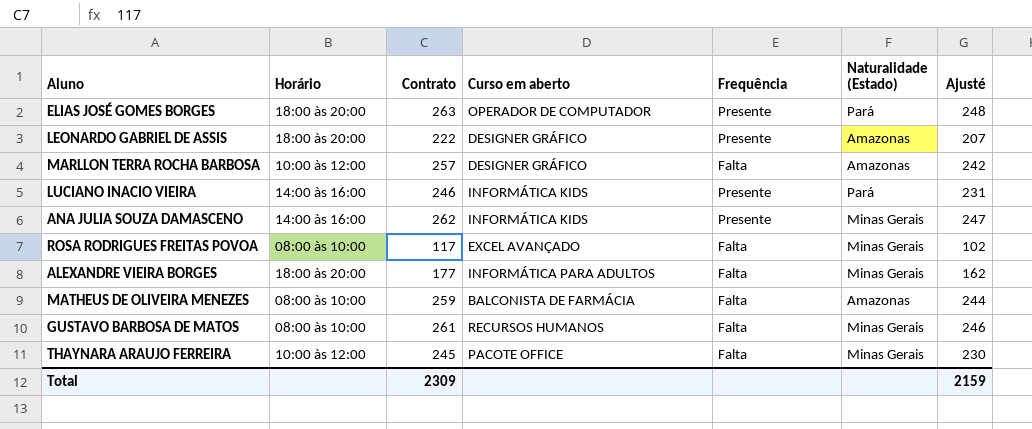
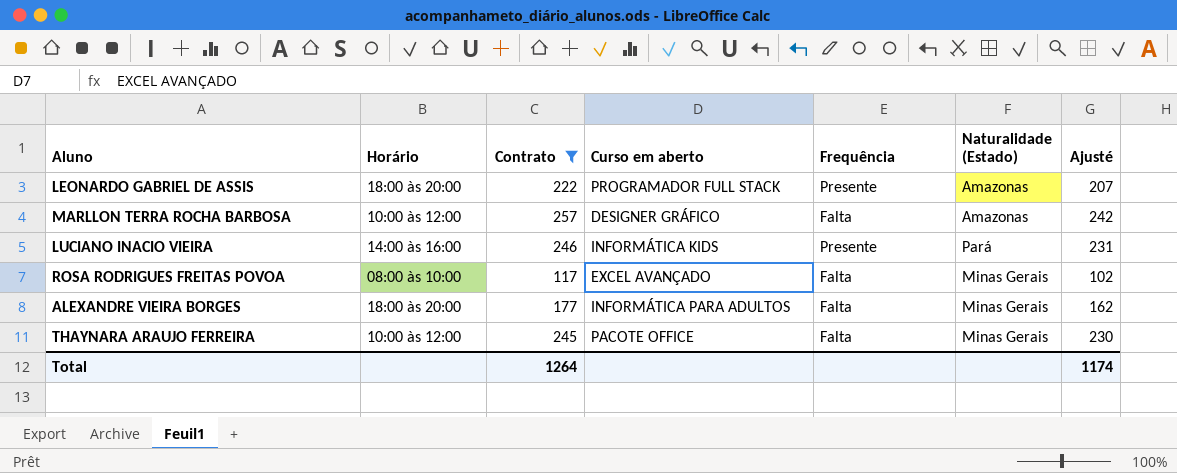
filter: none -> Contrato <= 257
LEONARDO GABRIEL DE ASSIS | Curso em aberto: DESIGNER GRÁFICO -> PROGRAMADOR FULL STACK
Total | Contrato: 2309 -> 1264
Total | Ajusté: 2159 -> 1174

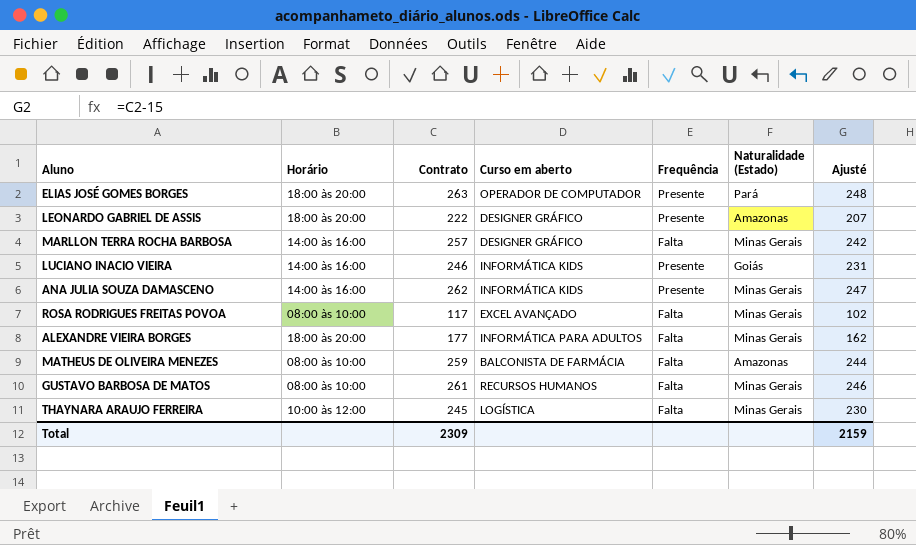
filter: Contrato <= 257 -> none
LEONARDO GABRIEL DE ASSIS | Curso em aberto: PROGRAMADOR FULL STACK -> DESIGNER GRÁFICO
MARLLON TERRA ROCHA BARBOSA | Horário: 10:00 às 12:00 -> 14:00 às 16:00
MARLLON TERRA ROCHA BARBOSA | Naturalidade (Estado): Amazonas -> Minas Gerais
LUCIANO INACIO VIEIRA | Naturalidade (Estado): Pará -> Goiás
THAYNARA ARAUJO FERREIRA | Curso em aberto: PACOTE OFFICE -> LOGÍSTICA
Total | Contrato: 1264 -> 2309
Total | Ajusté: 1174 -> 2159

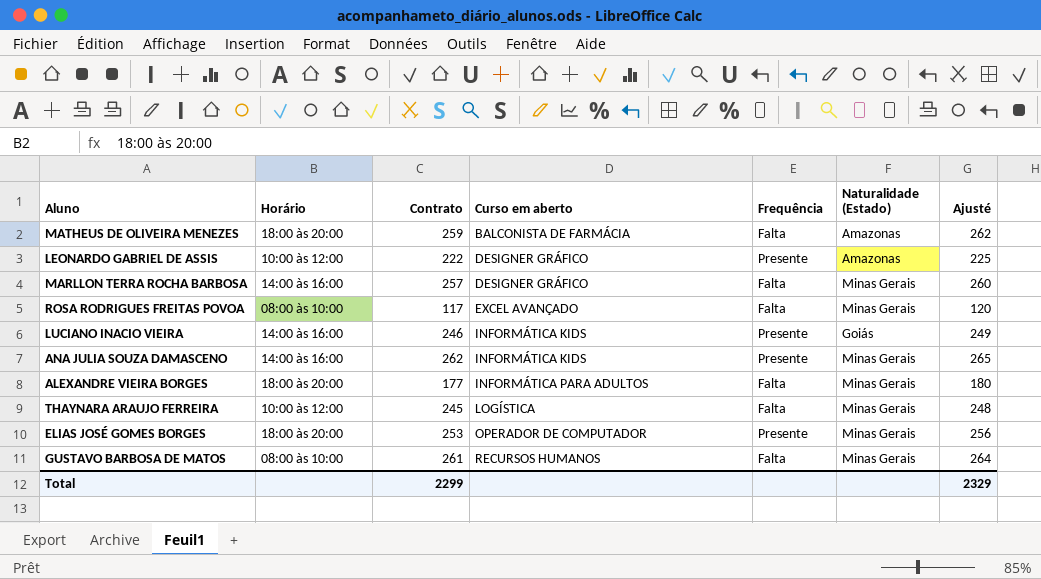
row order: none -> Curso em aberto ascending
column Ajusté | formula: [Contrato] - 15 -> [Contrato] + 3
MATHEUS DE OLIVEIRA MENEZES | Horário: 08:00 às 10:00 -> 18:00 às 20:00
LEONARDO GABRIEL DE ASSIS | Horário: 18:00 às 20:00 -> 10:00 às 12:00
ELIAS JOSÉ GOMES BORGES | Contrato: 263 -> 253
ELIAS JOSÉ GOMES BORGES | Naturalidade (Estado): Pará -> Minas Gerais
Total | Contrato: 2309 -> 2299
Total | Ajusté: 2159 -> 2329

